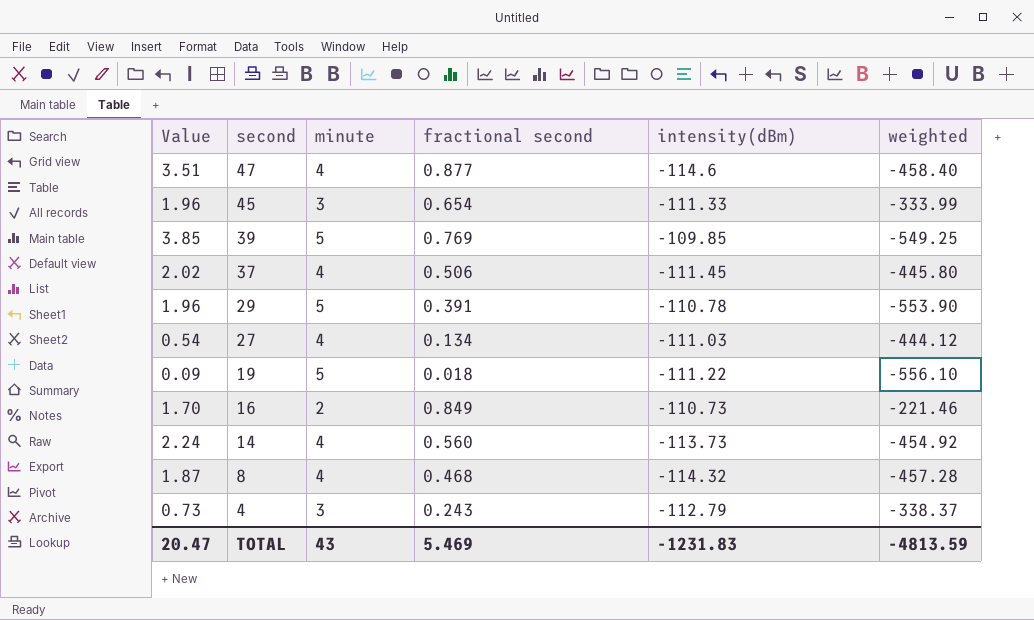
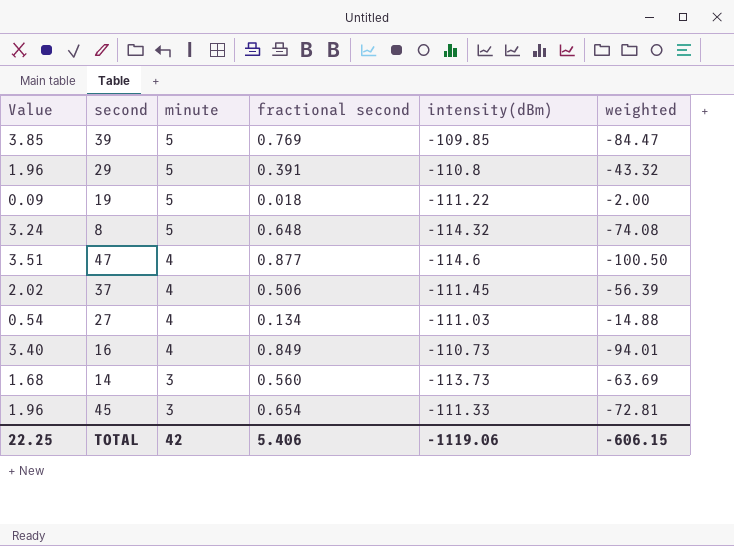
row order: second descending -> minute descending
column weighted | formula: [minute] * [intensity(dBm)] -> [fractional second] * [intensity(dBm)]
row 4: 0.73 | 3 | 0.243 | -112.79 | -338.37 -> none
29 | intensity(dBm): -110.78 -> -110.8
8 | Value: 1.87 -> 3.24
8 | minute: 4 -> 5
8 | fractional second: 0.468 -> 0.648
16 | Value: 1.70 -> 3.40
16 | minute: 2 -> 4
14 | Value: 2.24 -> 1.68
14 | minute: 4 -> 3
TOTAL | Value: 20.47 -> 22.25
TOTAL | minute: 43 -> 42
TOTAL | fractional second: 5.469 -> 5.406
TOTAL | intensity(dBm): -1231.83 -> -1119.06
TOTAL | weighted: -4813.59 -> -606.15

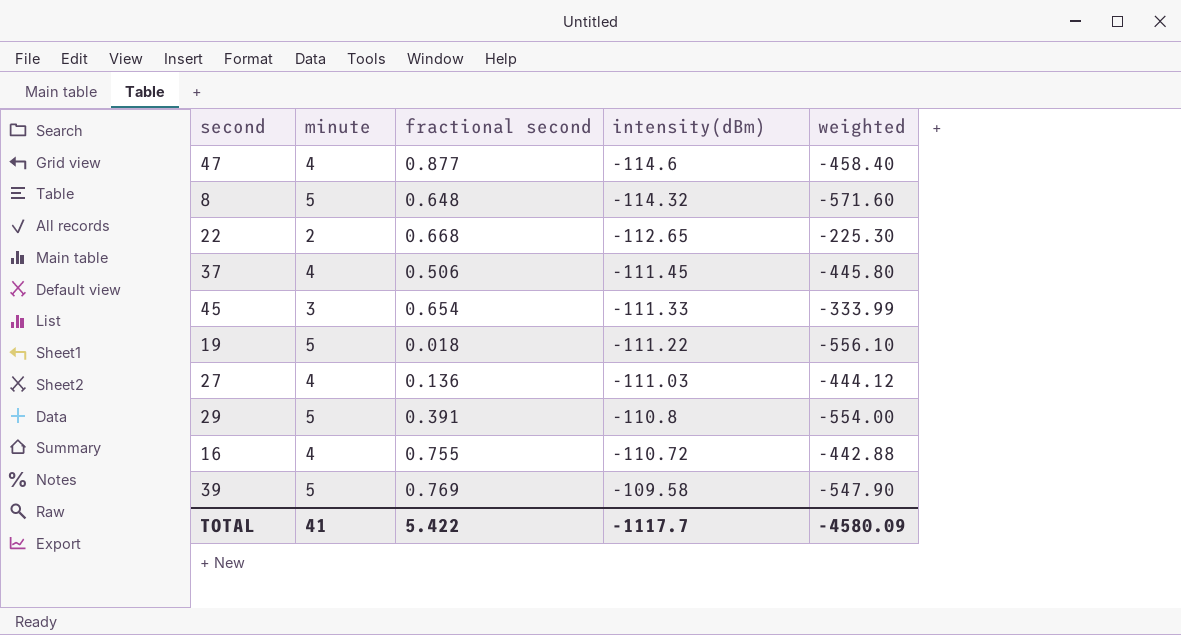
row order: minute descending -> intensity(dBm) ascending
column Value | formula: [minute] * [fractional second] -> none
column weighted | formula: [fractional second] * [intensity(dBm)] -> [minute] * [intensity(dBm)]
row 14: 1.68 | 3 | 0.560 | -113.73 | -63.69 -> none
row 22: none -> 2 | 0.668 | -112.65 | -225.30
27 | fractional second: 0.134 -> 0.136
16 | fractional second: 0.849 -> 0.755
16 | intensity(dBm): -110.73 -> -110.72
39 | intensity(dBm): -109.85 -> -109.58
TOTAL | minute: 42 -> 41
TOTAL | fractional second: 5.406 -> 5.422
TOTAL | intensity(dBm): -1119.06 -> -1117.7
TOTAL | weighted: -606.15 -> -4580.09

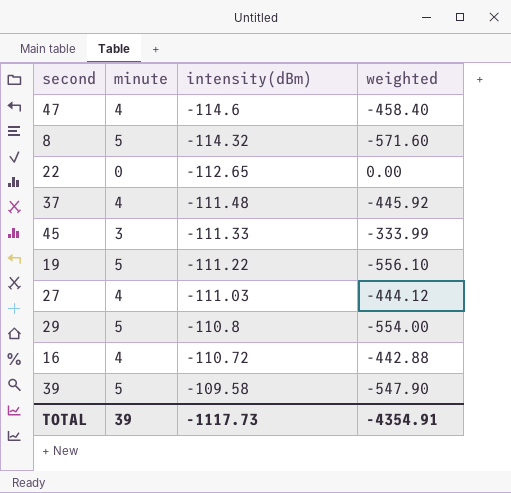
column fractional second | position: 3 -> none
22 | minute: 2 -> 0
22 | weighted: -225.30 -> 0.00
37 | intensity(dBm): -111.45 -> -111.48
37 | weighted: -445.80 -> -445.92
TOTAL | minute: 41 -> 39
TOTAL | intensity(dBm): -1117.7 -> -1117.73
TOTAL | weighted: -4580.09 -> -4354.91

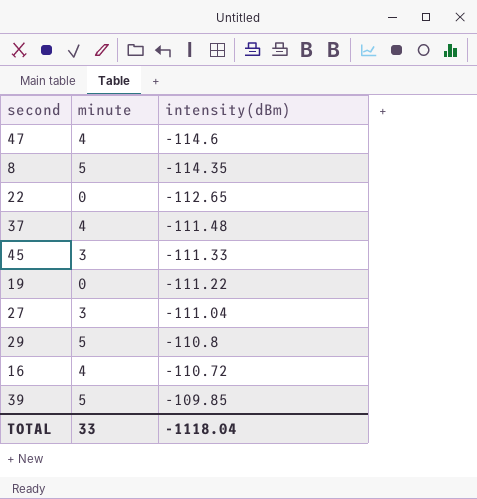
column weighted | formula: [minute] * [intensity(dBm)] -> none
8 | intensity(dBm): -114.32 -> -114.35
19 | minute: 5 -> 0
27 | minute: 4 -> 3
27 | intensity(dBm): -111.03 -> -111.04
39 | intensity(dBm): -109.58 -> -109.85
TOTAL | minute: 39 -> 33
TOTAL | intensity(dBm): -1117.73 -> -1118.04

